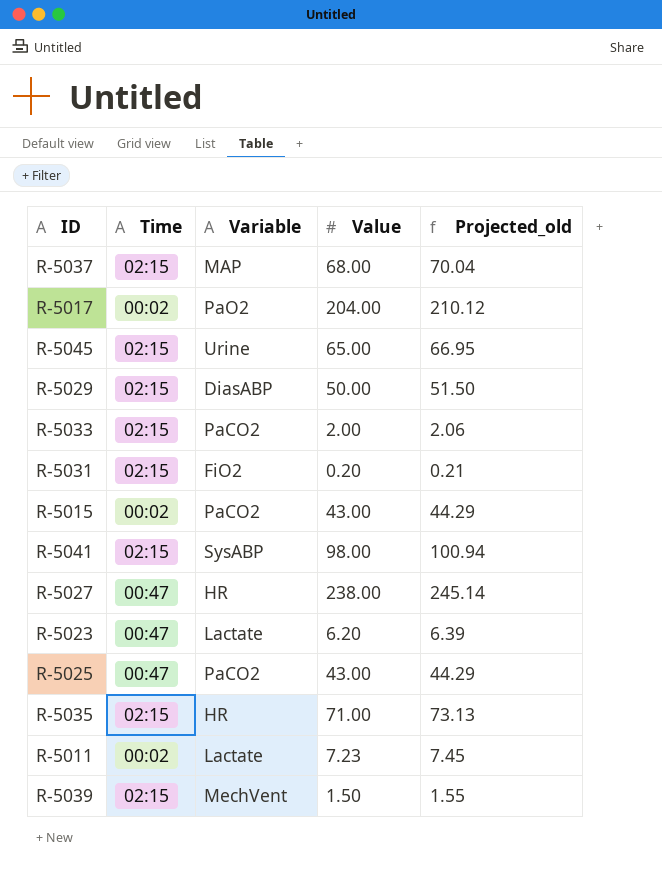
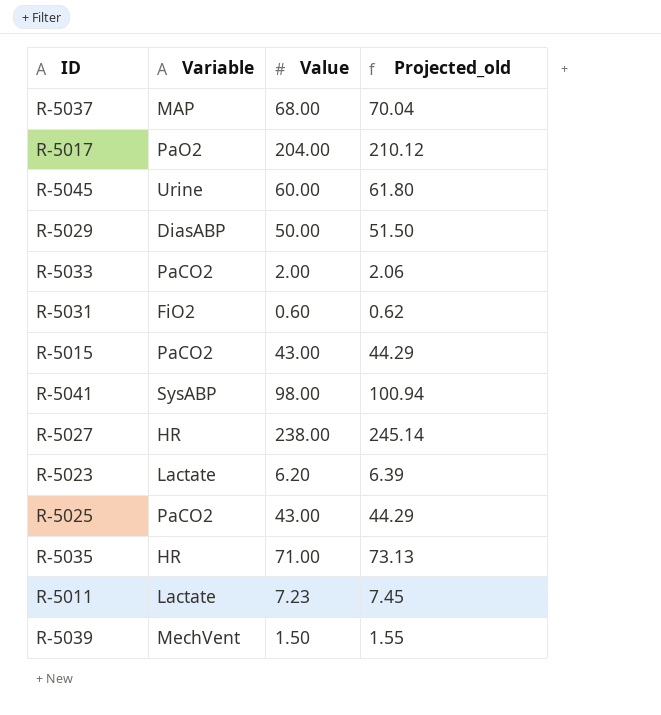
column Time | position: 2 -> none
R-5045 | Value: 65.00 -> 60.00
R-5045 | Projected_old: 66.95 -> 61.80
R-5031 | Value: 0.20 -> 0.60
R-5031 | Projected_old: 0.21 -> 0.62

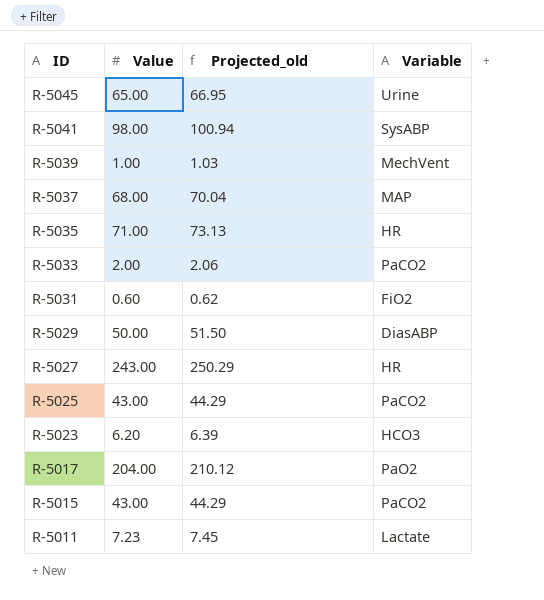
row order: none -> ID descending
column Variable | position: 2 -> 4
R-5045 | Value: 60.00 -> 65.00
R-5045 | Projected_old: 61.80 -> 66.95
R-5039 | Value: 1.50 -> 1.00
R-5039 | Projected_old: 1.55 -> 1.03
R-5027 | Value: 238.00 -> 243.00
R-5027 | Projected_old: 245.14 -> 250.29
R-5023 | Variable: Lactate -> HCO3

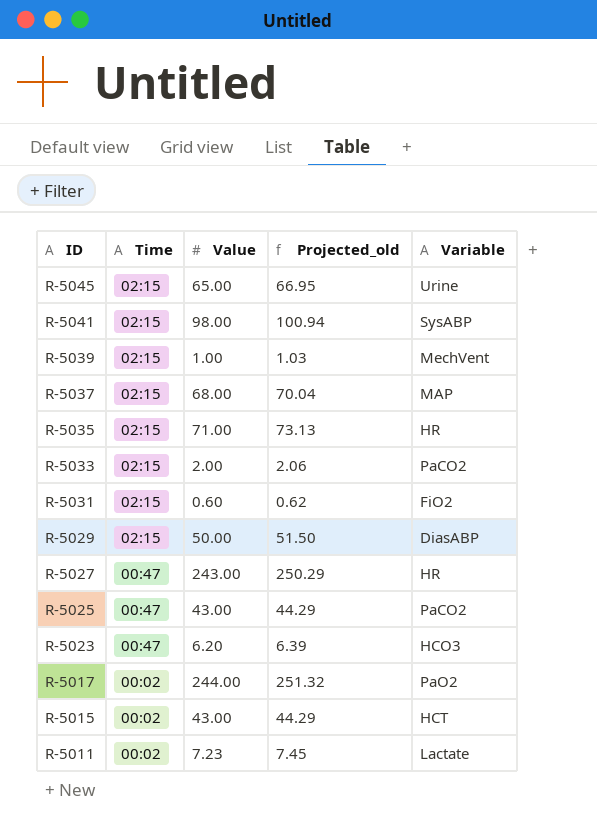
column Time | position: none -> 2
R-5017 | Value: 204.00 -> 244.00
R-5017 | Projected_old: 210.12 -> 251.32
R-5015 | Variable: PaCO2 -> HCT

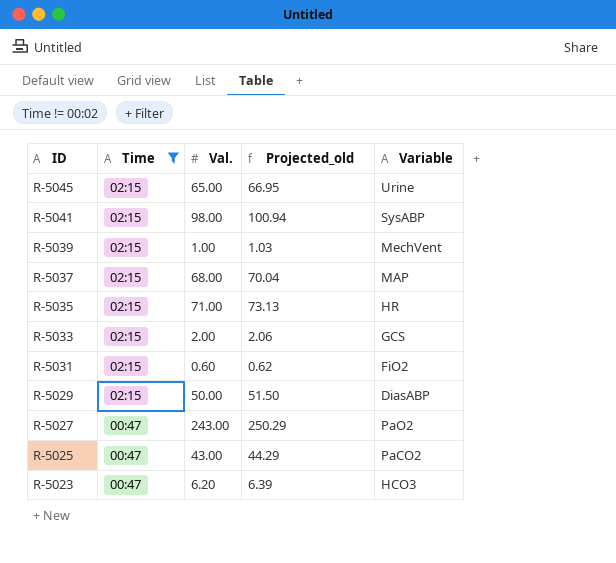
filter: none -> Time != 00:02
column name: Value -> Val.
R-5033 | Variable: PaCO2 -> GCS
R-5027 | Variable: HR -> PaO2

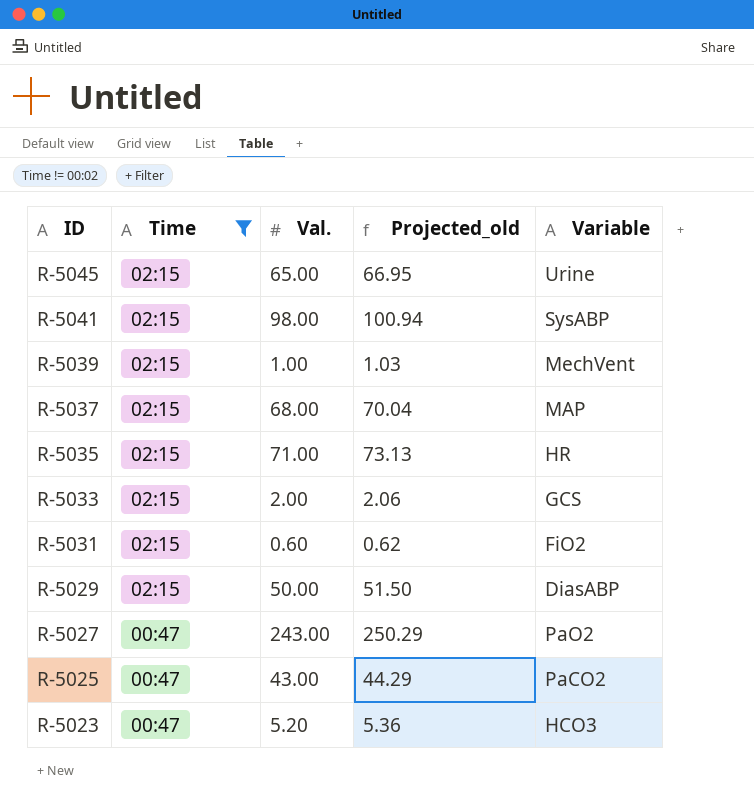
R-5023 | Val.: 6.20 -> 5.20
R-5023 | Projected_old: 6.39 -> 5.36

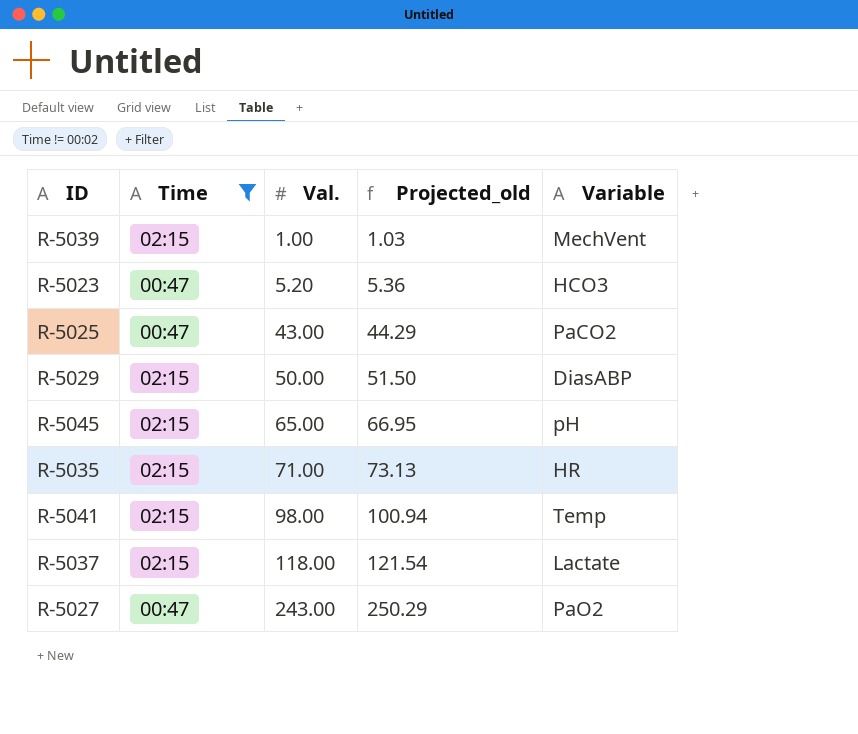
row order: ID descending -> Val. ascending
row R-5033: 02:15 | 2.00 | 2.06 | GCS -> none
row R-5031: 02:15 | 0.60 | 0.62 | FiO2 -> none
R-5045 | Variable: Urine -> pH
R-5041 | Variable: SysABP -> Temp
R-5037 | Val.: 68.00 -> 118.00
R-5037 | Projected_old: 70.04 -> 121.54
R-5037 | Variable: MAP -> Lactate

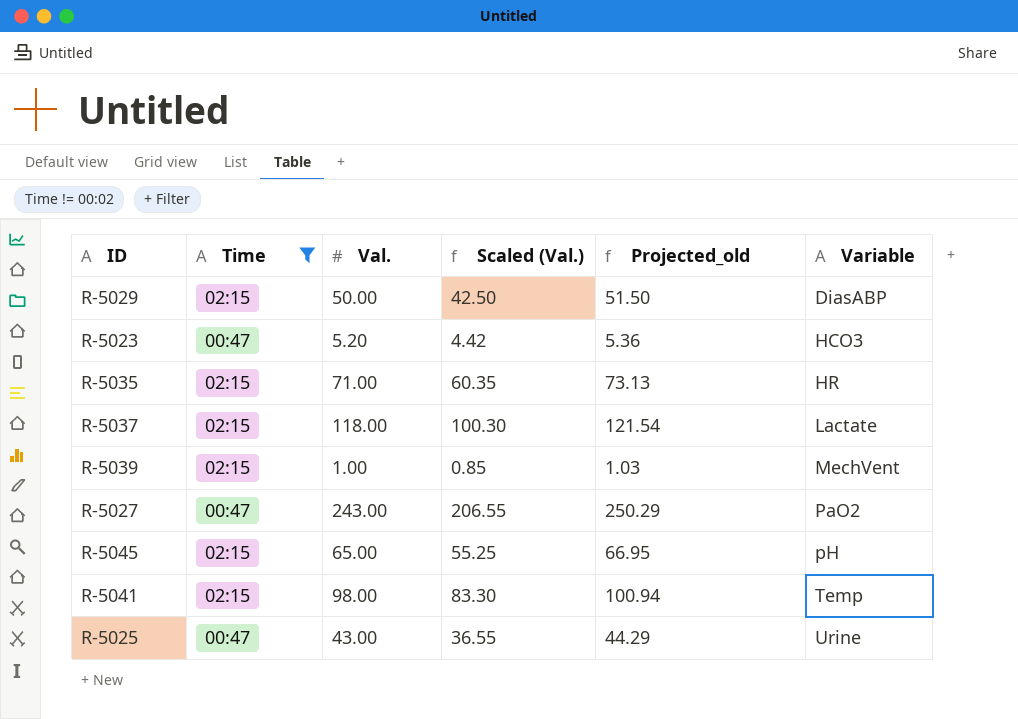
row order: Val. ascending -> Variable ascending
column Scaled (Val.) | formula: none -> [Val.] * 0.85
R-5025 | Variable: PaCO2 -> Urine

